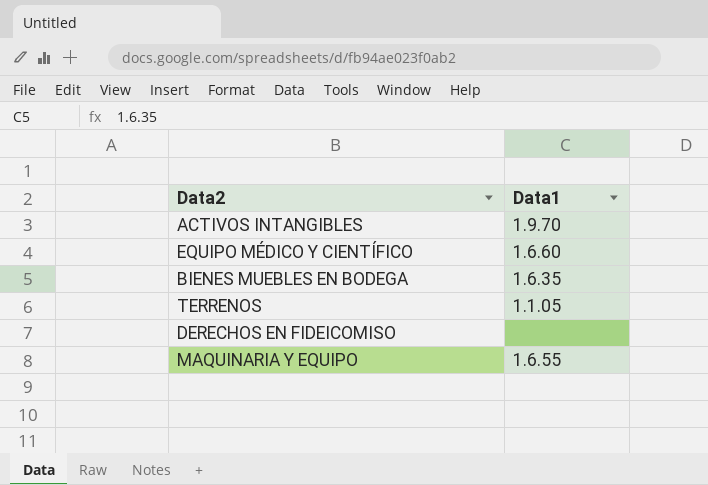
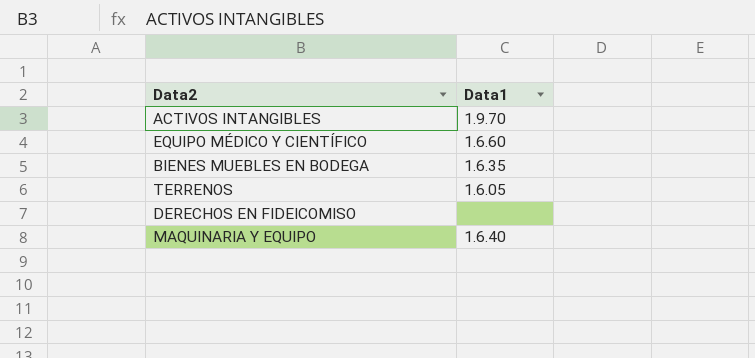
TERRENOS | Data1: 1.1.05 -> 1.6.05
MAQUINARIA Y EQUIPO | Data1: 1.6.55 -> 1.6.40

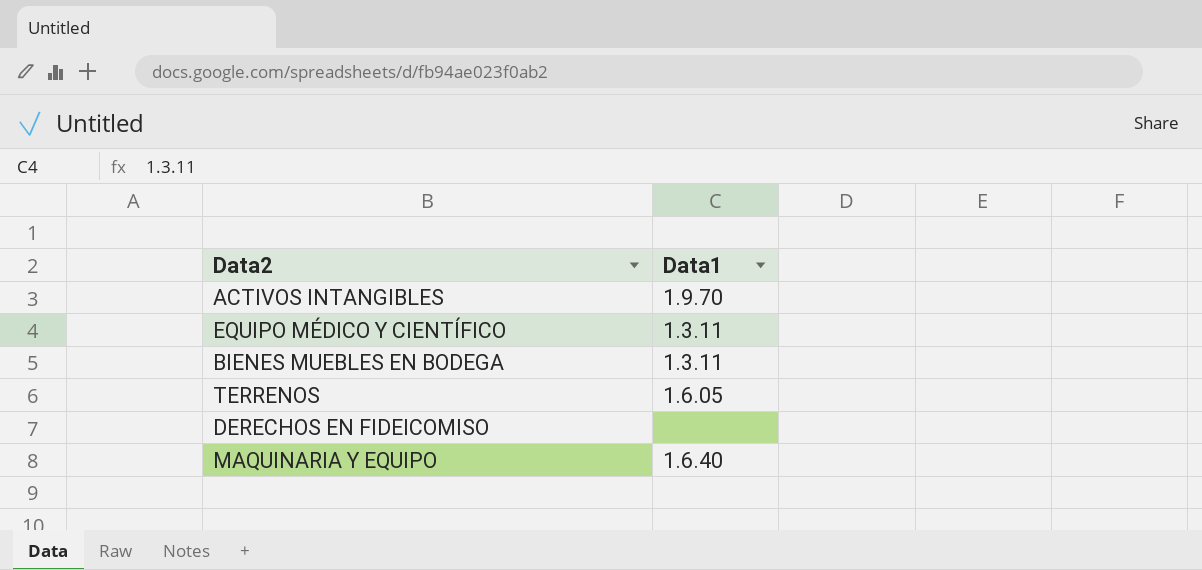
EQUIPO MÉDICO Y CIENTÍFICO | Data1: 1.6.60 -> 1.3.11
BIENES MUEBLES EN BODEGA | Data1: 1.6.35 -> 1.3.11

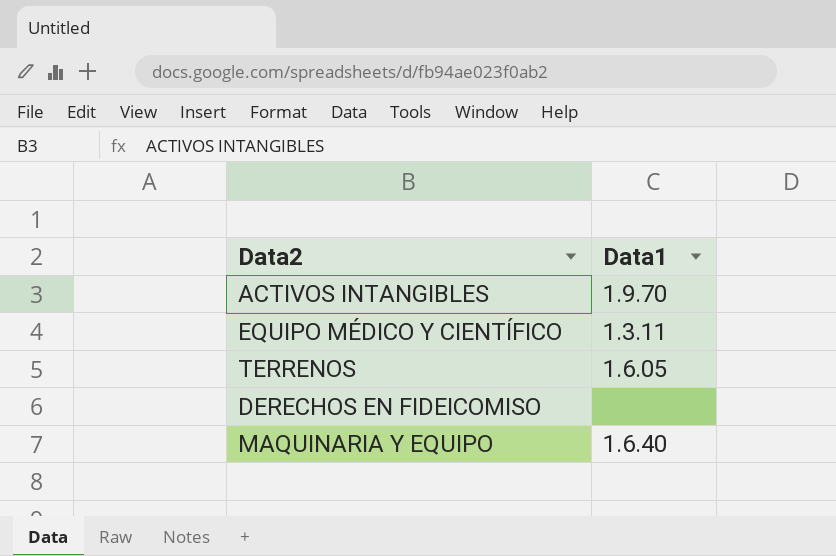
row BIENES MUEBLES EN BODEGA: 1.3.11 -> none

